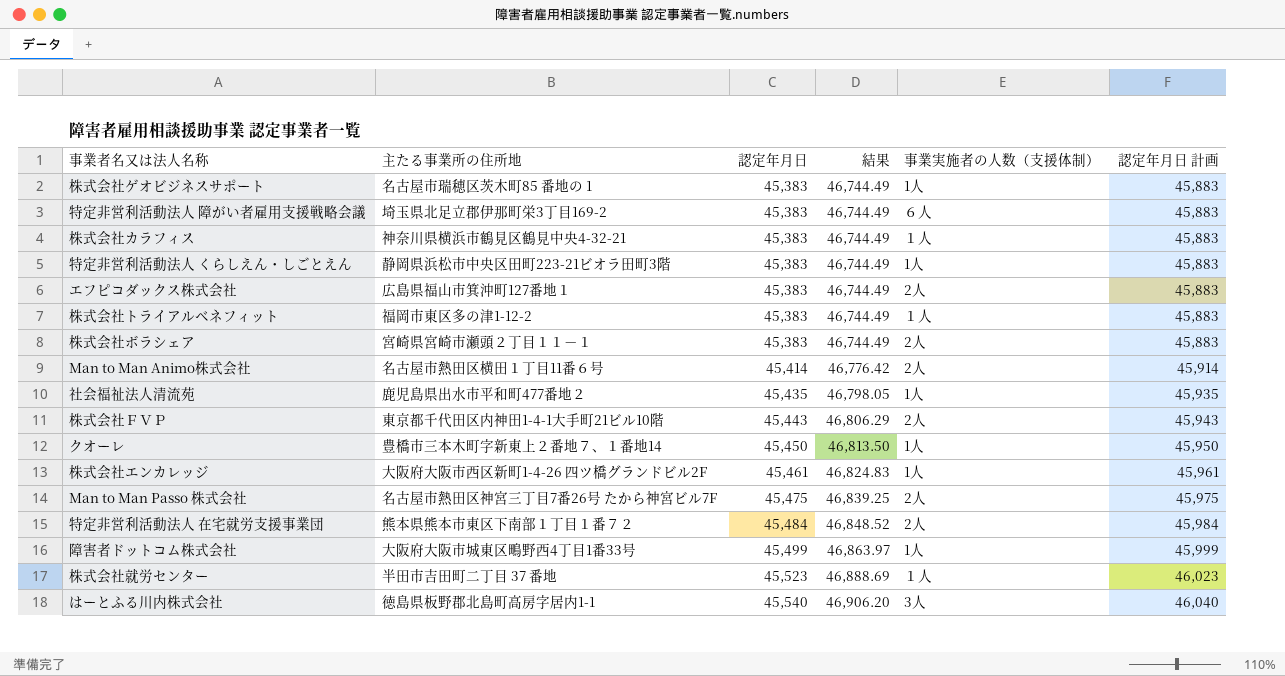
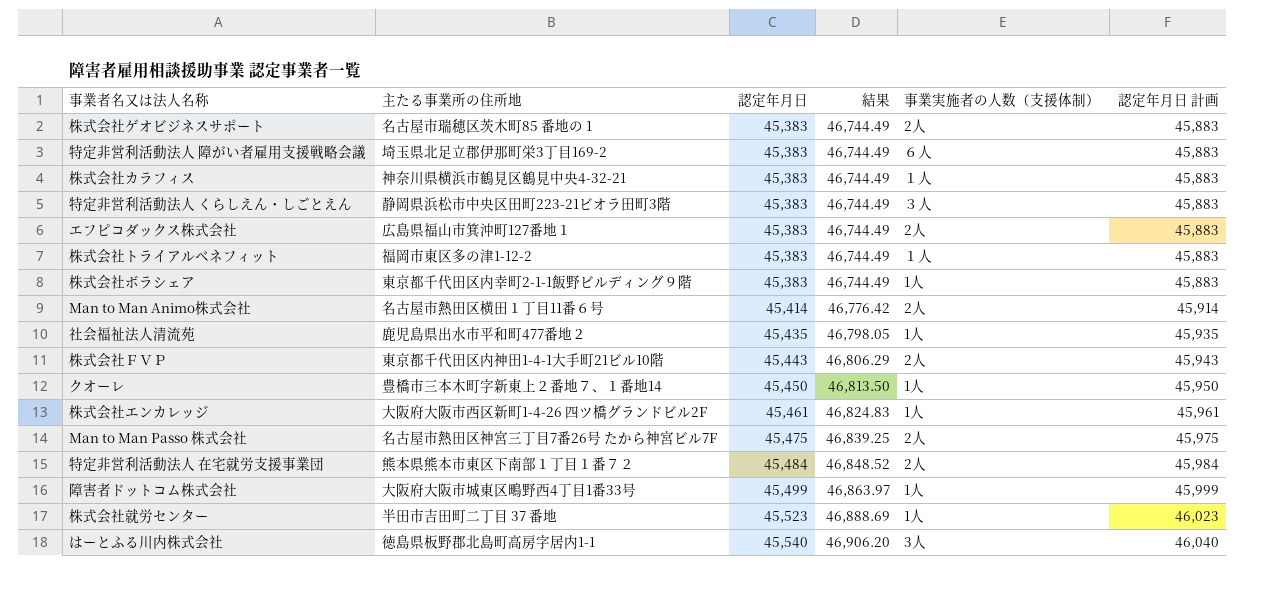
株式会社ゲオビジネスサポート | 事業実施者の人数（支援体制）: 1人 -> 2人
特定非営利活動法人 くらしえん・しごとえん | 事業実施者の人数（支援体制）: 1人 -> ３人
株式会社ボラシェア | 主たる事業所の住所地: 宮崎県宮崎市瀬頭２丁目１１－１ -> 東京都千代田区内幸町2-1-1飯野ビルディング９階
株式会社ボラシェア | 事業実施者の人数（支援体制）: 2人 -> 1人
株式会社就労センター | 事業実施者の人数（支援体制）: １人 -> 1人

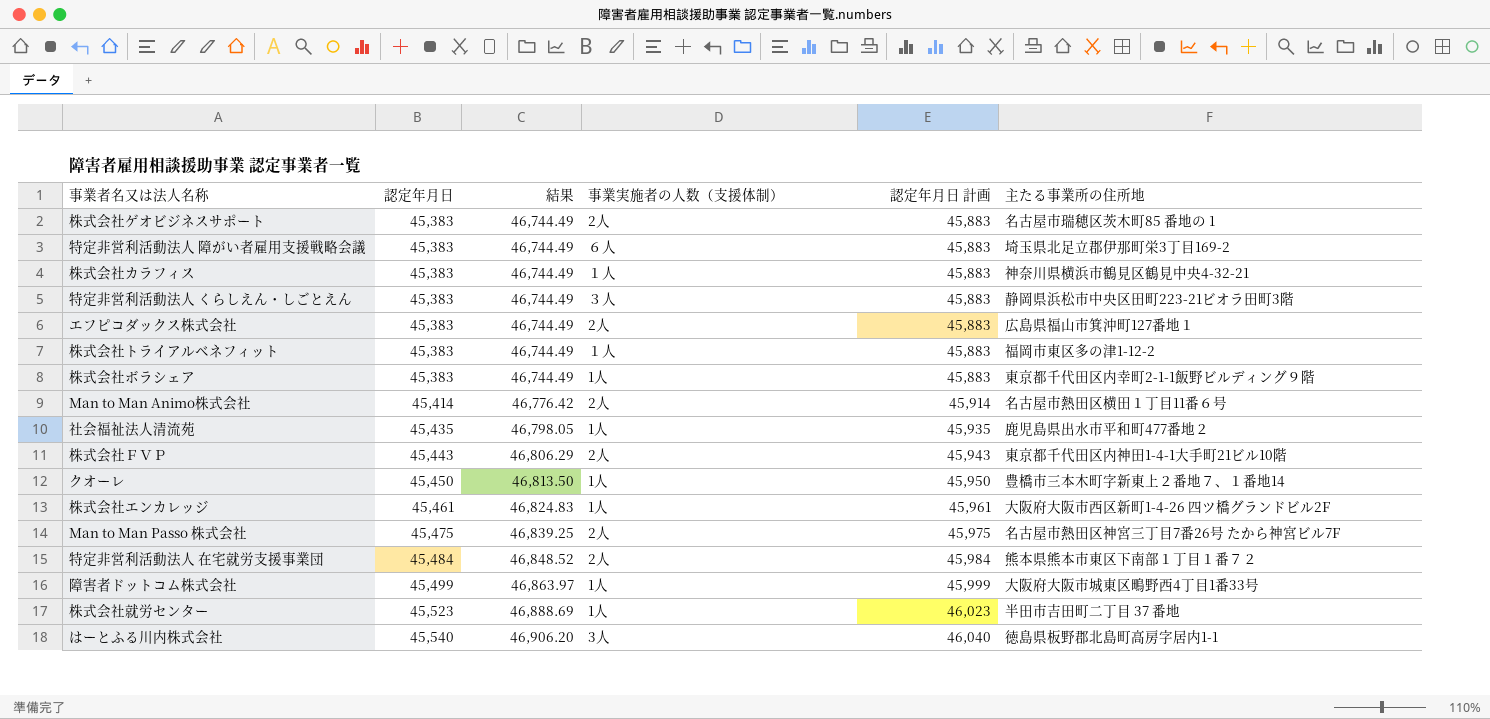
column 主たる事業所の住所地 | position: 2 -> 6

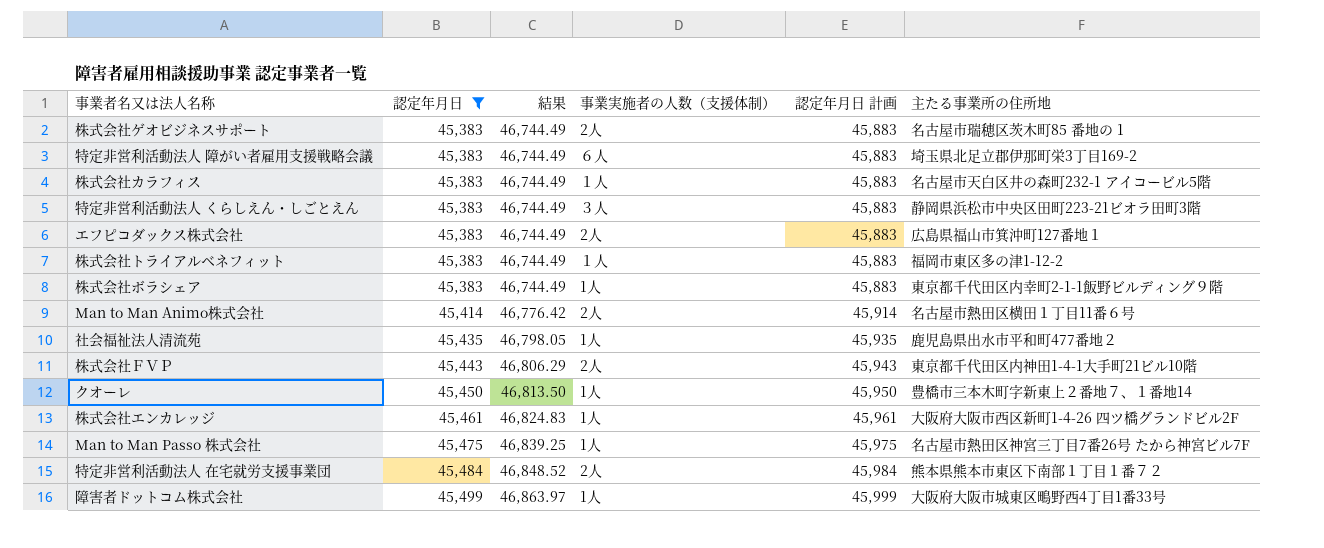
filter: none -> 認定年月日 <= 45,499
株式会社カラフィス | 主たる事業所の住所地: 神奈川県横浜市鶴見区鶴見中央4-32-21 -> 名古屋市天白区井の森町232-1 アイコービル5階
Man to Man Passo 株式会社 | 事業実施者の人数（支援体制）: 2人 -> 1人

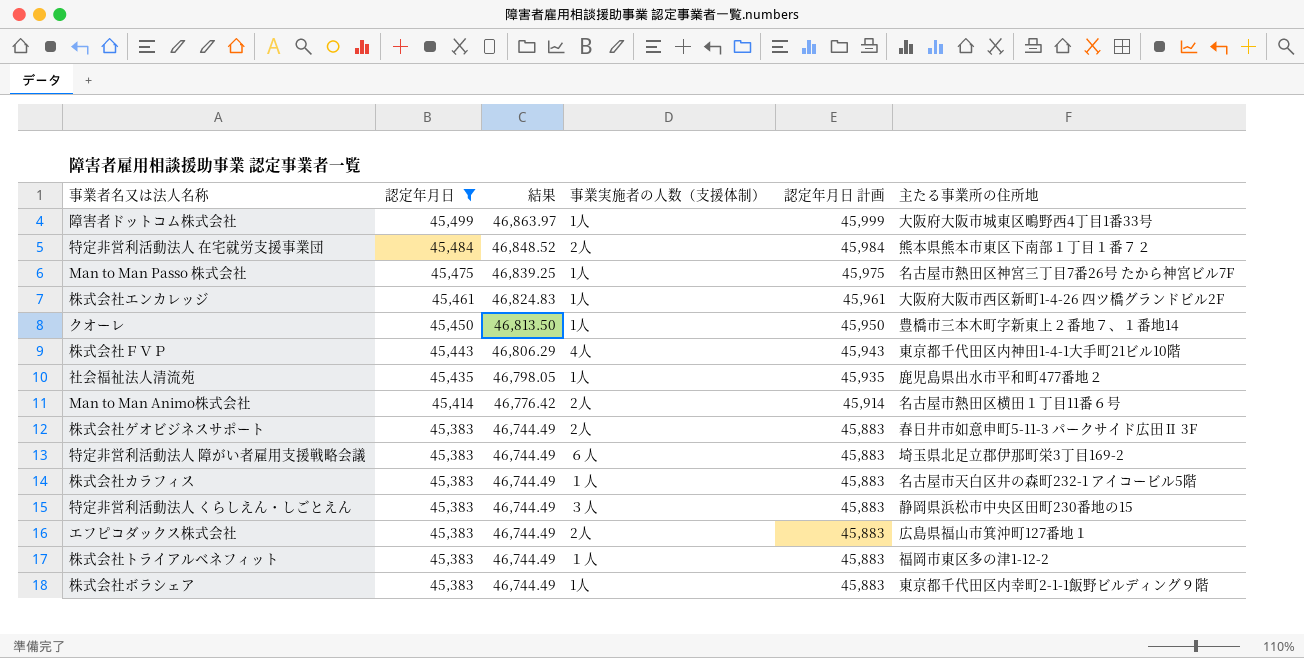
row order: 認定年月日 ascending -> 認定年月日 descending
株式会社ＦＶＰ | 事業実施者の人数（支援体制）: 2人 -> 4人
株式会社ゲオビジネスサポート | 主たる事業所の住所地: 名古屋市瑞穂区茨木町85 番地の 1 -> 春日井市如意申町5-11-3 パークサイド広田Ⅱ 3F
特定非営利活動法人 くらしえん・しごとえん | 主たる事業所の住所地: 静岡県浜松市中央区田町223-21ビオラ田町3階 -> 静岡県浜松市中央区田町230番地の15

